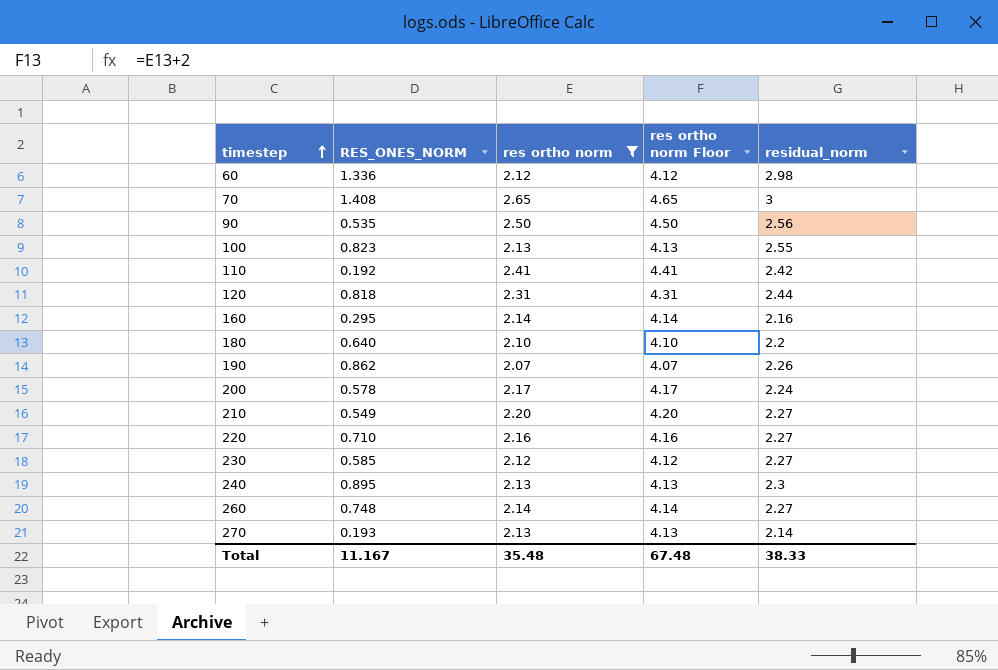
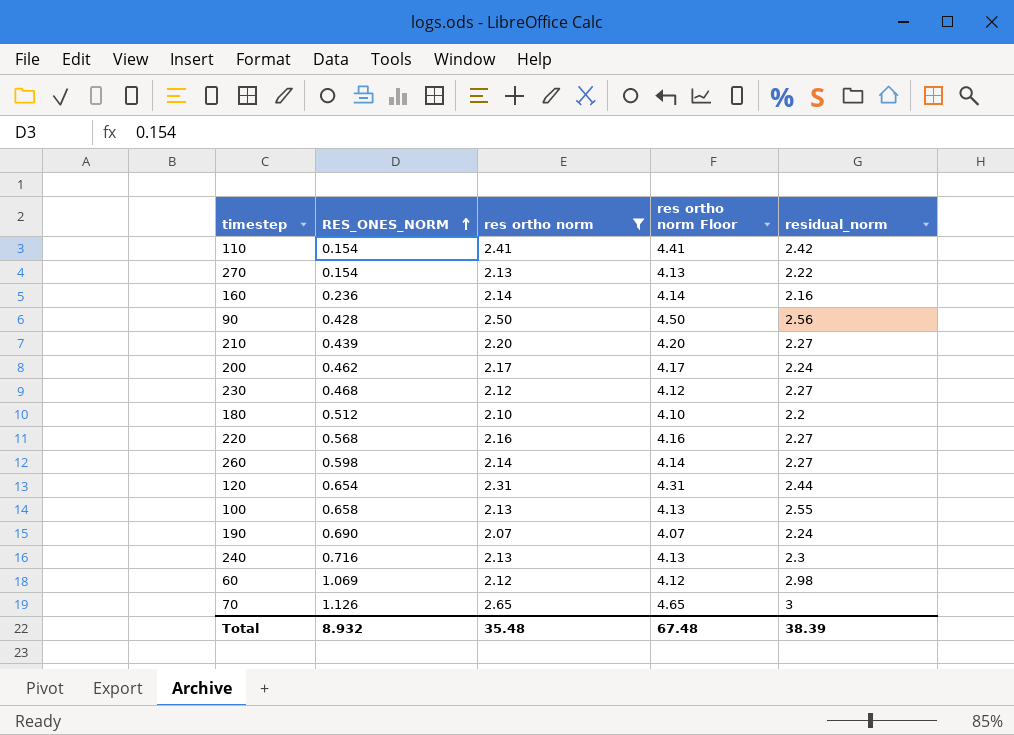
row order: timestep ascending -> RES_ONES_NORM ascending
110 | RES_ONES_NORM: 0.192 -> 0.154
270 | RES_ONES_NORM: 0.193 -> 0.154
270 | residual_norm: 2.14 -> 2.22
160 | RES_ONES_NORM: 0.295 -> 0.236
90 | RES_ONES_NORM: 0.535 -> 0.428
210 | RES_ONES_NORM: 0.549 -> 0.439
200 | RES_ONES_NORM: 0.578 -> 0.462
230 | RES_ONES_NORM: 0.585 -> 0.468
180 | RES_ONES_NORM: 0.640 -> 0.512
220 | RES_ONES_NORM: 0.710 -> 0.568
260 | RES_ONES_NORM: 0.748 -> 0.598
120 | RES_ONES_NORM: 0.818 -> 0.654
100 | RES_ONES_NORM: 0.823 -> 0.658
190 | RES_ONES_NORM: 0.862 -> 0.690
190 | residual_norm: 2.26 -> 2.24
240 | RES_ONES_NORM: 0.895 -> 0.716
60 | RES_ONES_NORM: 1.336 -> 1.069
70 | RES_ONES_NORM: 1.408 -> 1.126
Total | RES_ONES_NORM: 11.167 -> 8.932
Total | residual_norm: 38.33 -> 38.39

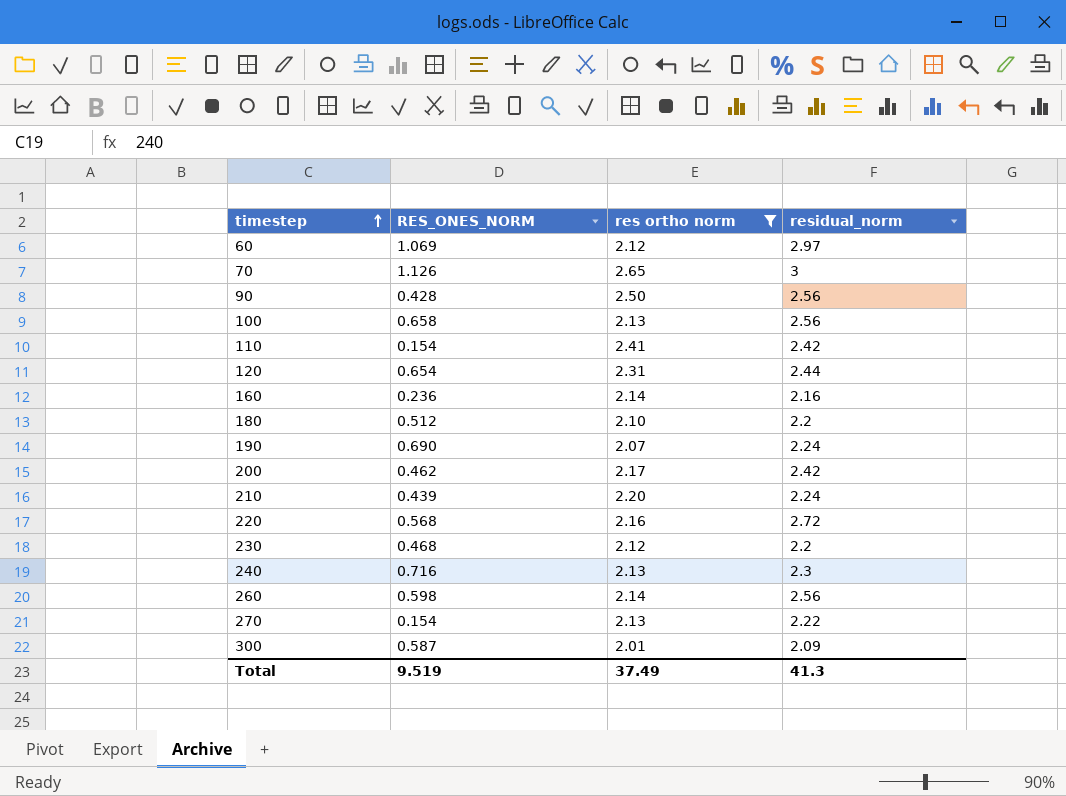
row order: RES_ONES_NORM ascending -> timestep ascending
column res ortho norm Floor | formula: [res ortho norm] + 2 -> none
60 | residual_norm: 2.98 -> 2.97
100 | residual_norm: 2.55 -> 2.56
200 | residual_norm: 2.24 -> 2.42
210 | residual_norm: 2.27 -> 2.24
220 | residual_norm: 2.27 -> 2.72
230 | residual_norm: 2.27 -> 2.2
260 | residual_norm: 2.27 -> 2.56
row 300: none -> 0.587 | 2.01 | 2.09
Total | RES_ONES_NORM: 8.932 -> 9.519
Total | res ortho norm: 35.48 -> 37.49
Total | residual_norm: 38.39 -> 41.3

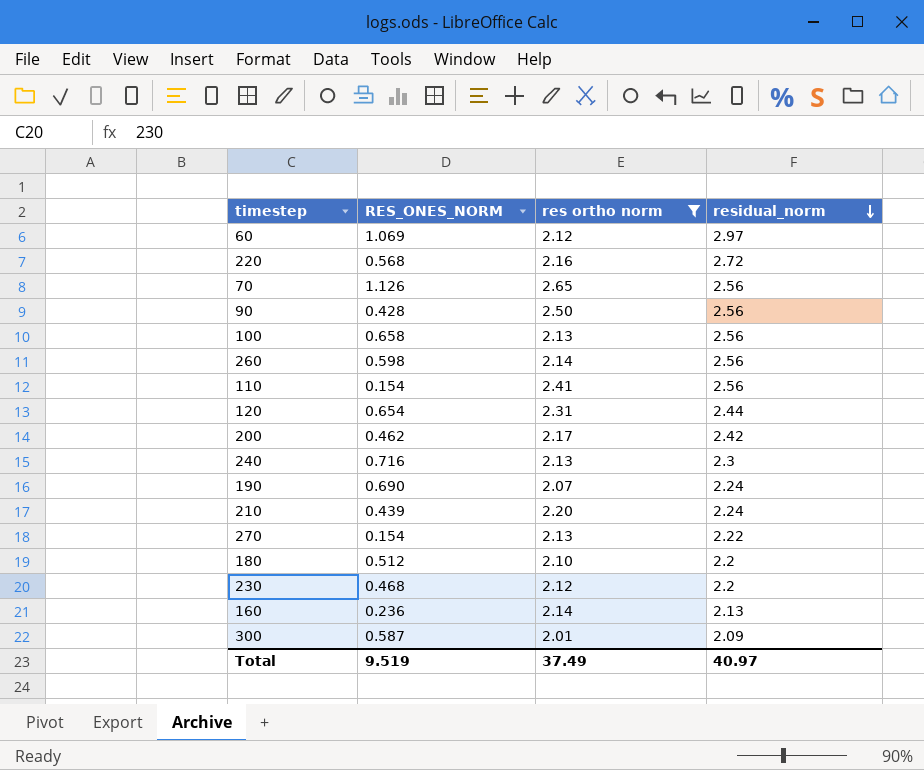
row order: timestep ascending -> residual_norm descending
70 | residual_norm: 3 -> 2.56
110 | residual_norm: 2.42 -> 2.56
160 | residual_norm: 2.16 -> 2.13
Total | residual_norm: 41.3 -> 40.97

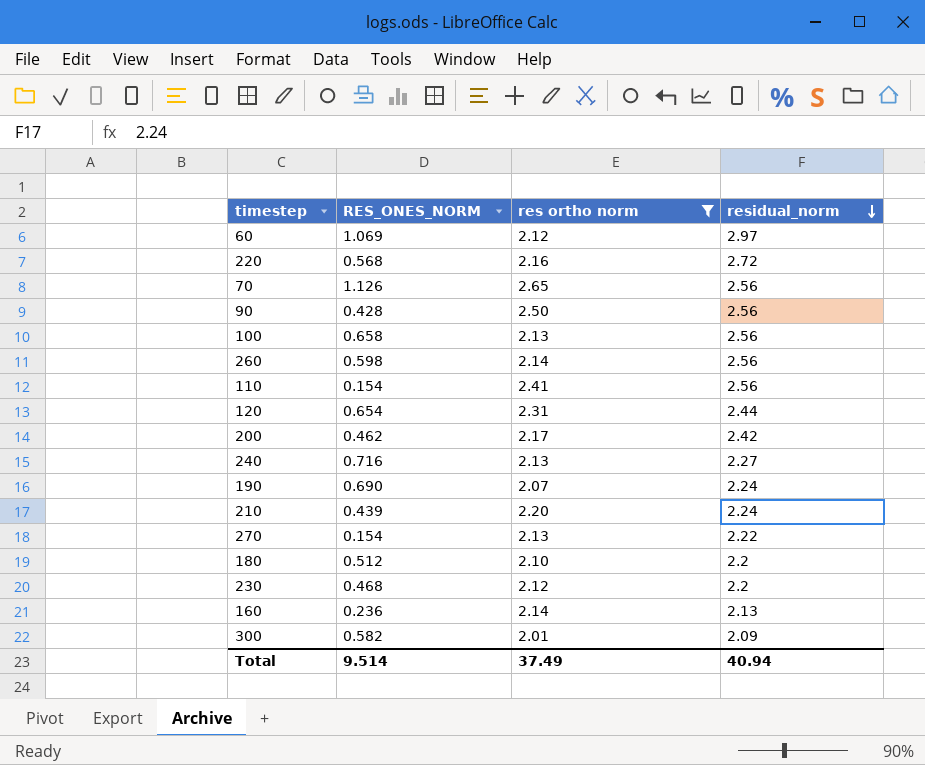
240 | residual_norm: 2.3 -> 2.27
300 | RES_ONES_NORM: 0.587 -> 0.582
Total | RES_ONES_NORM: 9.519 -> 9.514
Total | residual_norm: 40.97 -> 40.94

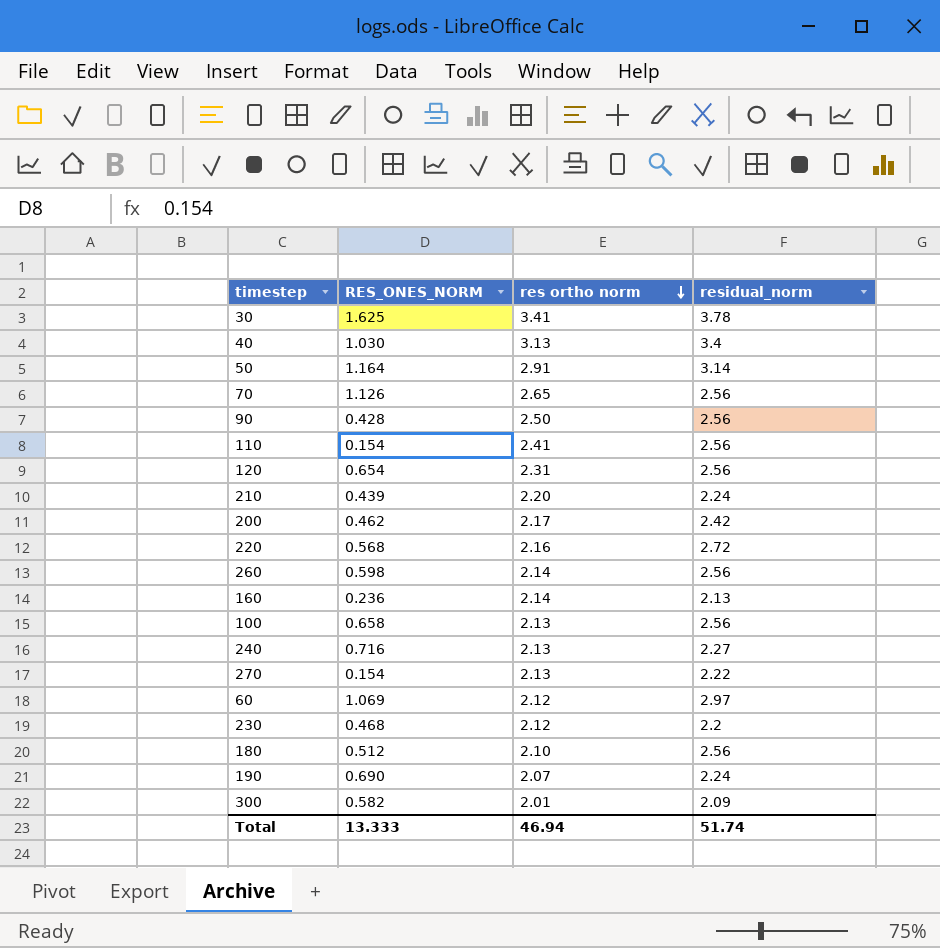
filter: res ortho norm <= 2.65 -> none
row order: residual_norm descending -> res ortho norm descending
120 | residual_norm: 2.44 -> 2.56
180 | residual_norm: 2.2 -> 2.56
Total | RES_ONES_NORM: 9.514 -> 13.333
Total | res ortho norm: 37.49 -> 46.94
Total | residual_norm: 40.94 -> 51.74

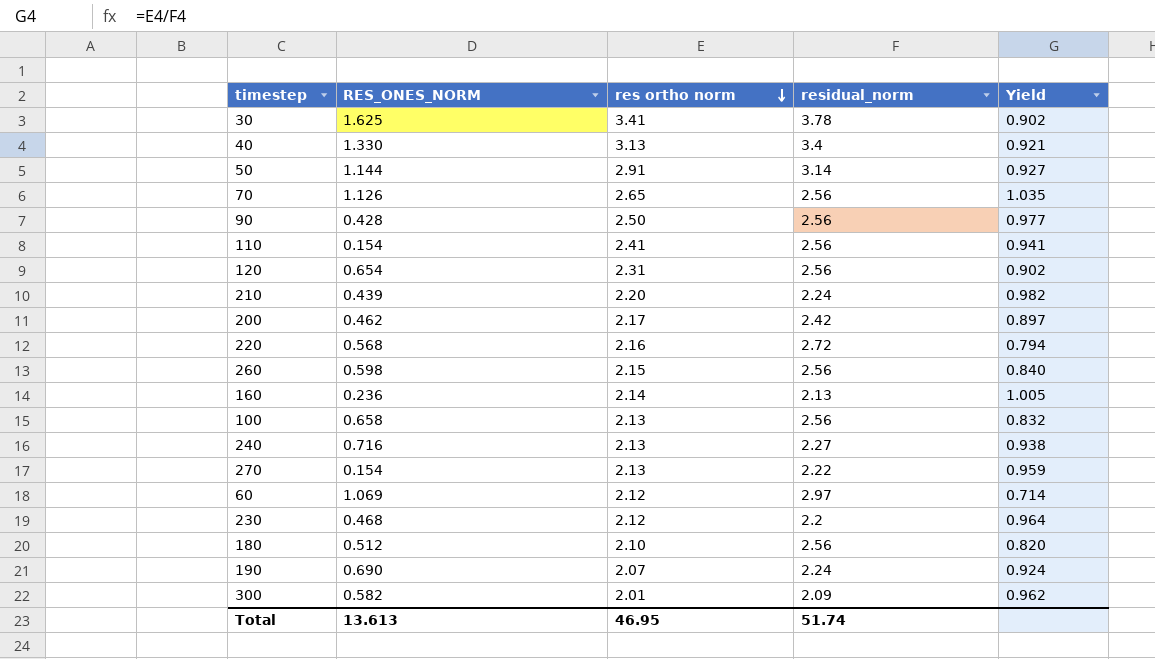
column Yield | formula: none -> [res ortho norm] / [residual_norm]
40 | RES_ONES_NORM: 1.030 -> 1.330
50 | RES_ONES_NORM: 1.164 -> 1.144
260 | res ortho norm: 2.14 -> 2.15
Total | RES_ONES_NORM: 13.333 -> 13.613
Total | res ortho norm: 46.94 -> 46.95

